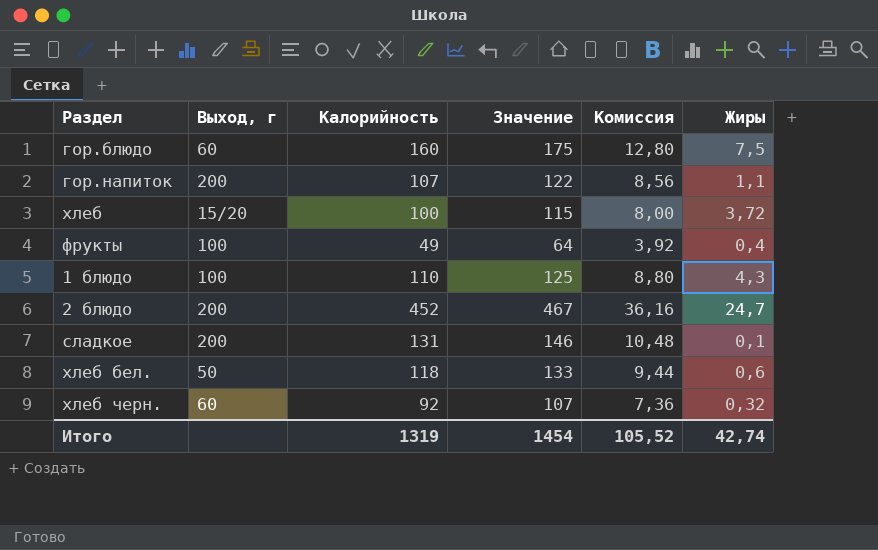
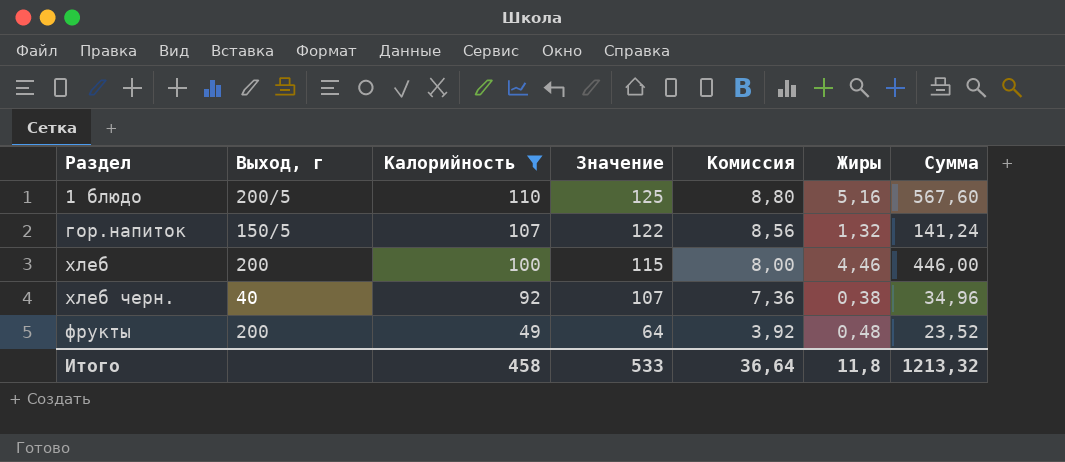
filter: none -> Калорийность <= 110
row order: none -> Калорийность descending
column Сумма | formula: none -> [Калорийность] * [Жиры]
1 блюдо | Выход, г: 100 -> 200/5
1 блюдо | Жиры: 4,3 -> 5,16
гор.напиток | Выход, г: 200 -> 150/5
гор.напиток | Жиры: 1,1 -> 1,32
хлеб | Выход, г: 15/20 -> 200
хлеб | Жиры: 3,72 -> 4,46
хлеб черн. | Выход, г: 60 -> 40
хлеб черн. | Жиры: 0,32 -> 0,38
фрукты | Выход, г: 100 -> 200
фрукты | Жиры: 0,4 -> 0,48
Итого | Калорийность: 1319 -> 458
Итого | Значение: 1454 -> 533
Итого | Комиссия: 105,52 -> 36,64
Итого | Жиры: 42,74 -> 11,8

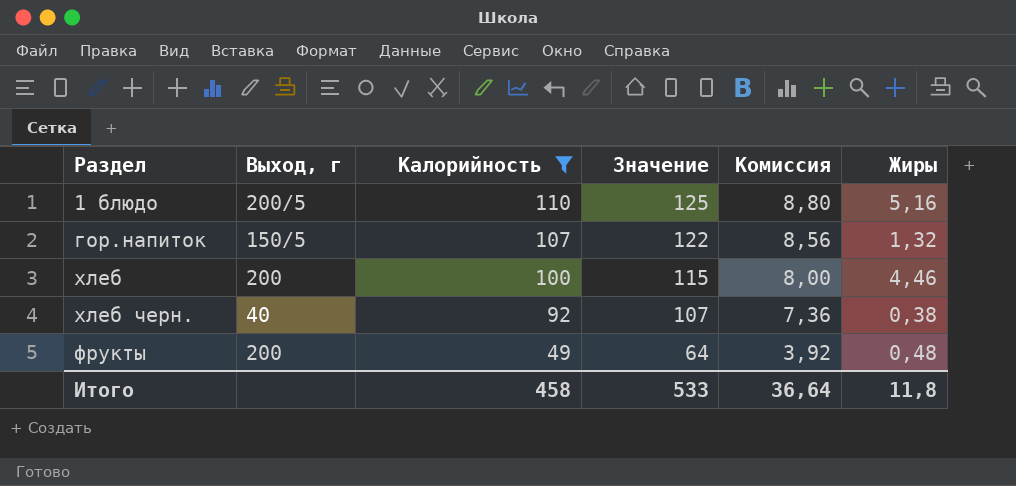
column Сумма | formula: [Калорийность] * [Жиры] -> none

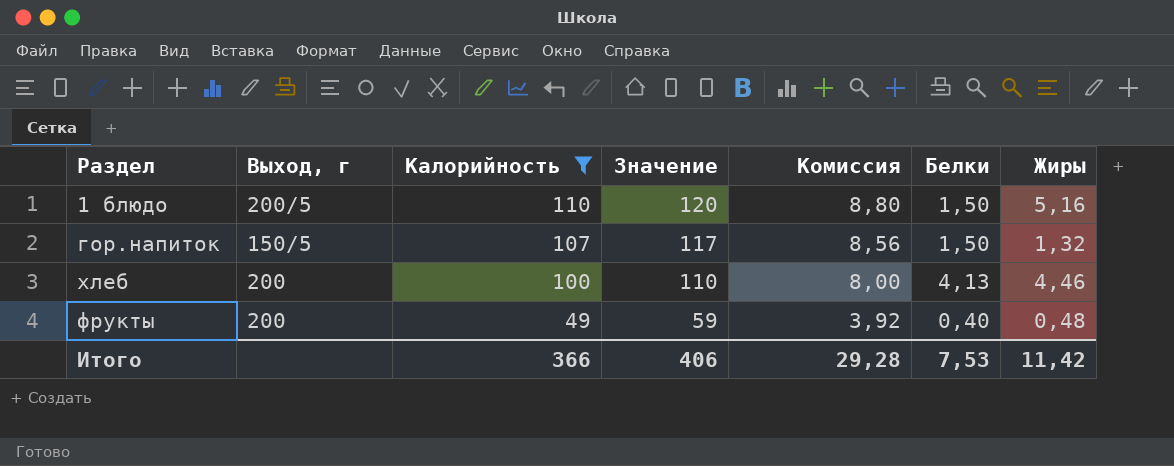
column Значение | formula: [Калорийность] + 15 -> [Калорийность] + 10
column Белки | position: none -> 6
row хлеб черн.: 40 | 92 | 107 | 7,36 | 0,38 -> none
Итого | Калорийность: 458 -> 366
Итого | Значение: 533 -> 406
Итого | Комиссия: 36,64 -> 29,28
Итого | Жиры: 11,8 -> 11,42

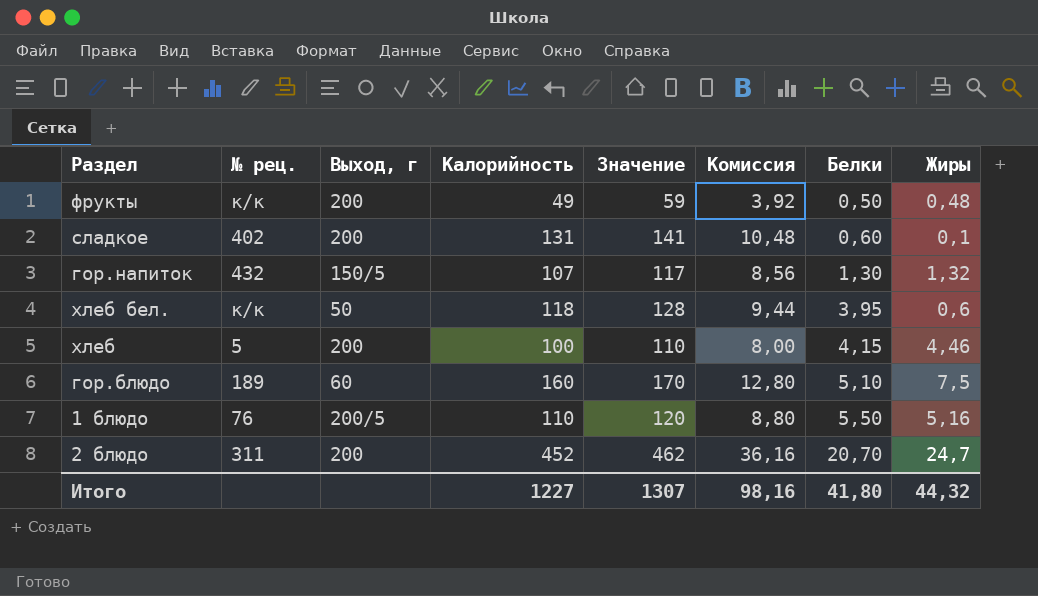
filter: Калорийность <= 110 -> none
row order: Калорийность descending -> Белки ascending
column № рец. | position: none -> 2
фрукты | Белки: 0,40 -> 0,50
гор.напиток | Белки: 1,50 -> 1,30
хлеб | Белки: 4,13 -> 4,15
1 блюдо | Белки: 1,50 -> 5,50
Итого | Калорийность: 366 -> 1227
Итого | Значение: 406 -> 1307
Итого | Комиссия: 29,28 -> 98,16
Итого | Белки: 7,53 -> 41,80
Итого | Жиры: 11,42 -> 44,32

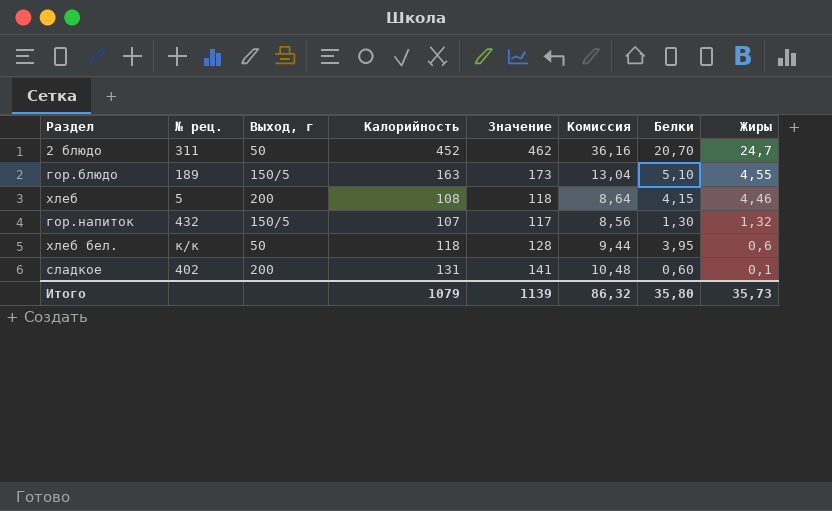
row order: Белки ascending -> Жиры descending
row фрукты: к/к | 200 | 49 | 59 | 3,92 | 0,50 | 0,48 -> none
row 1 блюдо: 76 | 200/5 | 110 | 120 | 8,80 | 5,50 | 5,16 -> none
2 блюдо | Выход, г: 200 -> 50
гор.блюдо | Выход, г: 60 -> 150/5
гор.блюдо | Калорийность: 160 -> 163
гор.блюдо | Значение: 170 -> 173
гор.блюдо | Комиссия: 12,80 -> 13,04
гор.блюдо | Жиры: 7,5 -> 4,55
хлеб | Калорийность: 100 -> 108
хлеб | Значение: 110 -> 118
хлеб | Комиссия: 8,00 -> 8,64
Итого | Калорийность: 1227 -> 1079
Итого | Значение: 1307 -> 1139
Итого | Комиссия: 98,16 -> 86,32
Итого | Белки: 41,80 -> 35,80
Итого | Жиры: 44,32 -> 35,73

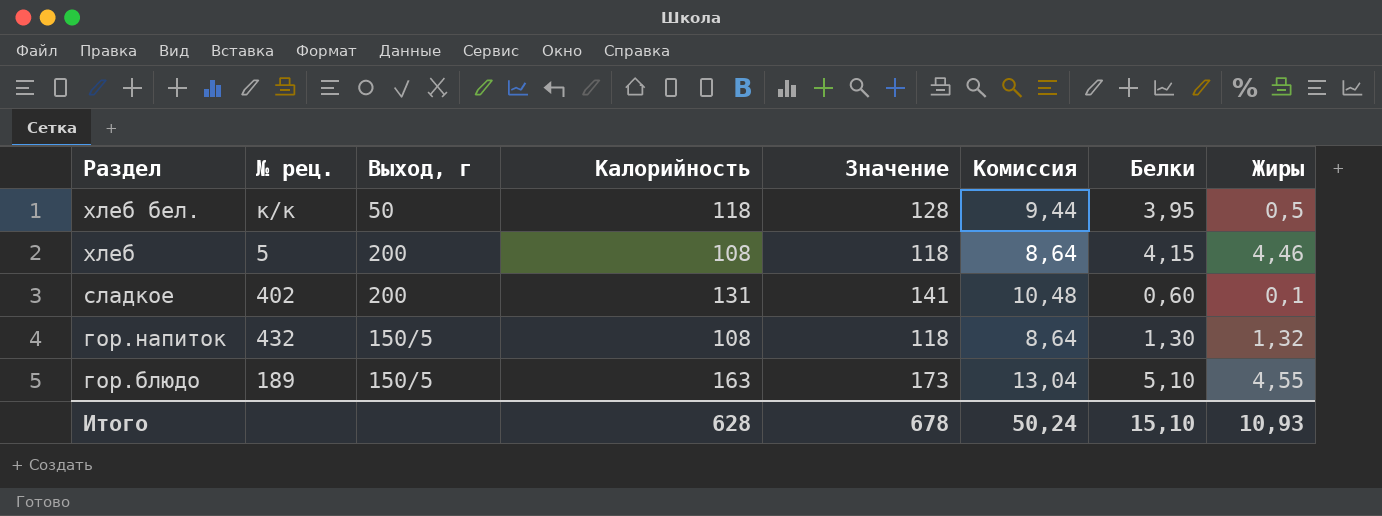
row order: Жиры descending -> Раздел descending
row 2 блюдо: 311 | 50 | 452 | 462 | 36,16 | 20,70 | 24,7 -> none
хлеб бел. | Жиры: 0,6 -> 0,5
гор.напиток | Калорийность: 107 -> 108
гор.напиток | Значение: 117 -> 118
гор.напиток | Комиссия: 8,56 -> 8,64
Итого | Калорийность: 1079 -> 628
Итого | Значение: 1139 -> 678
Итого | Комиссия: 86,32 -> 50,24
Итого | Белки: 35,80 -> 15,10
Итого | Жиры: 35,73 -> 10,93

